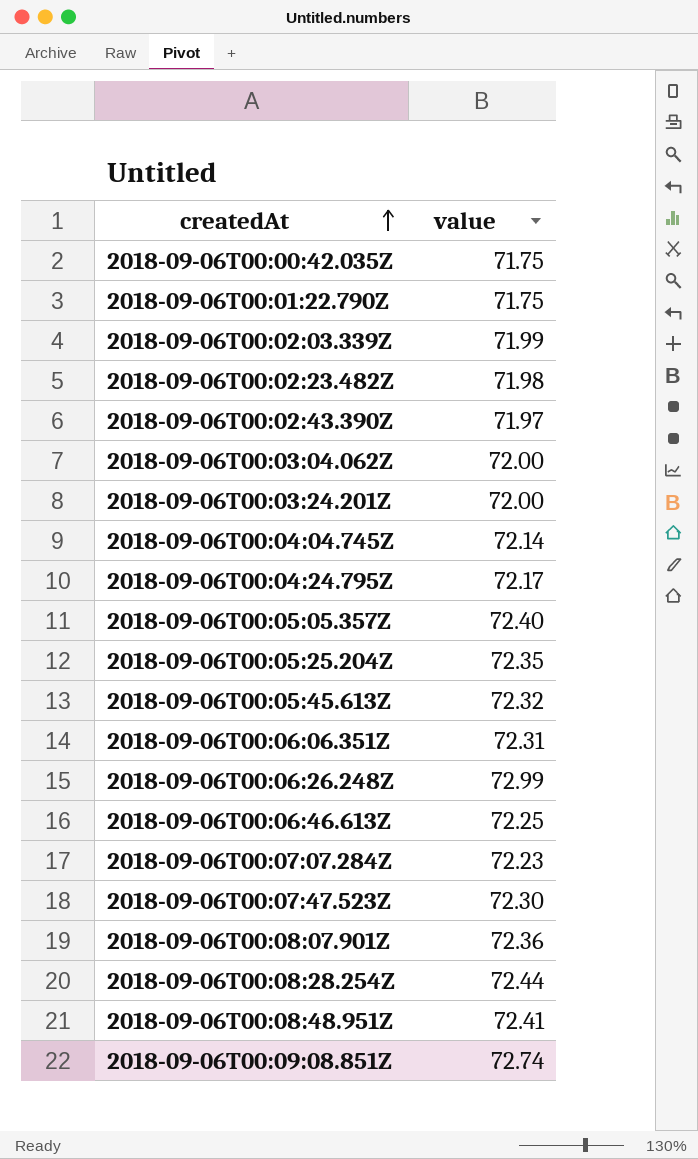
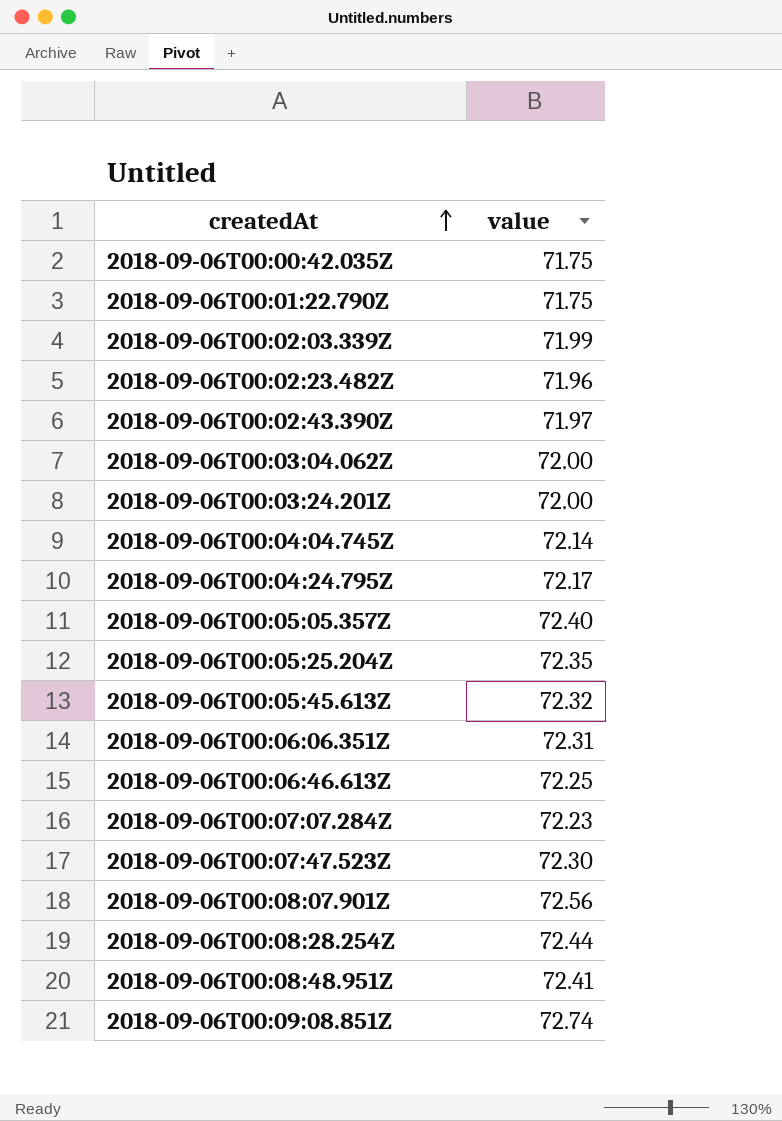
row 2018-09-06T00:06:26.248Z: 72.99 -> none
2018-09-06T00:02:23.482Z | value: 71.98 -> 71.96
2018-09-06T00:08:07.901Z | value: 72.36 -> 72.56

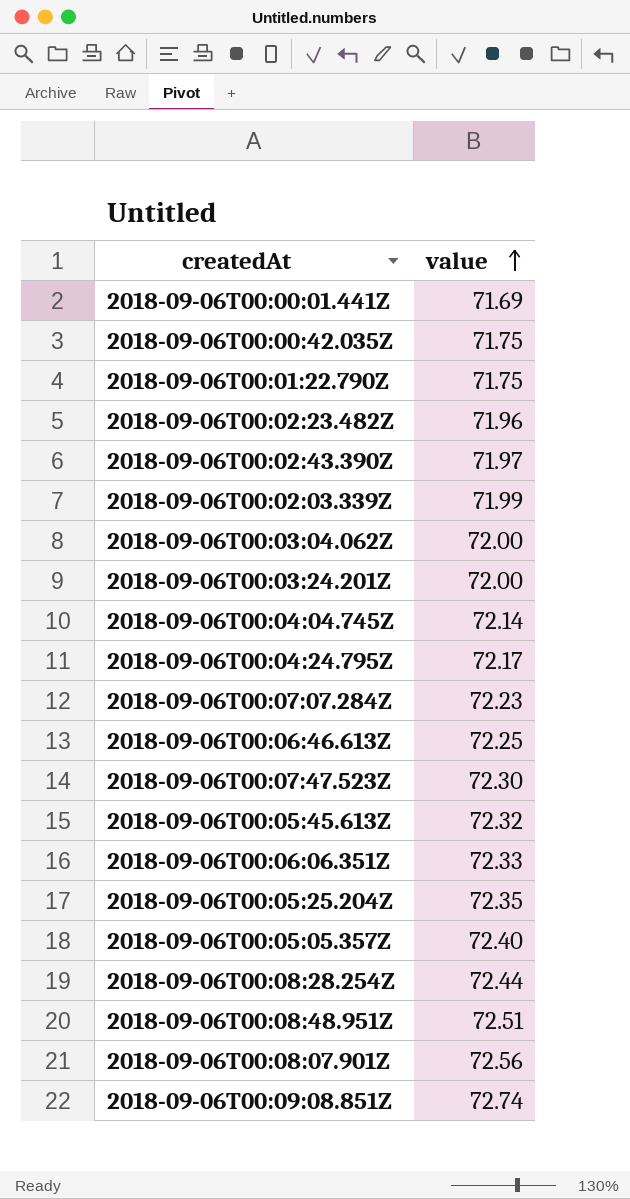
row order: createdAt ascending -> value ascending
row 2018-09-06T00:00:01.441Z: none -> 71.69
2018-09-06T00:06:06.351Z | value: 72.31 -> 72.33
2018-09-06T00:08:48.951Z | value: 72.41 -> 72.51

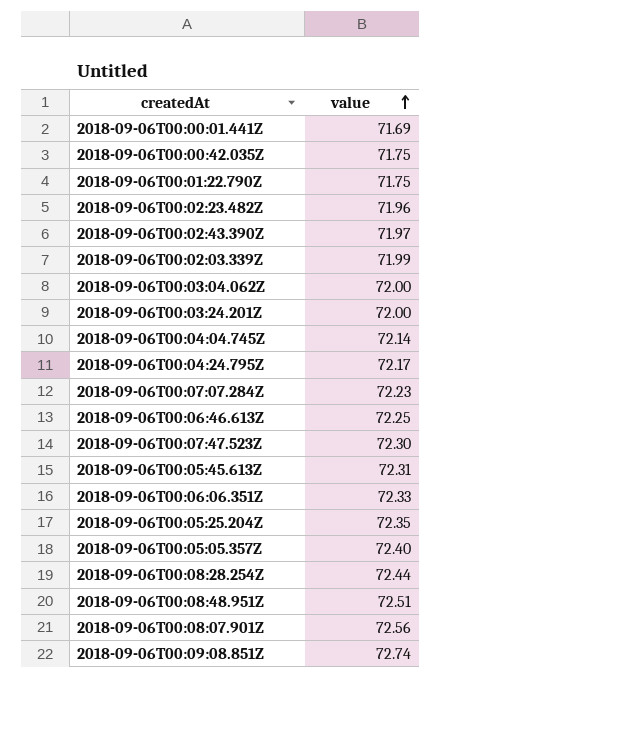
2018-09-06T00:05:45.613Z | value: 72.32 -> 72.31

